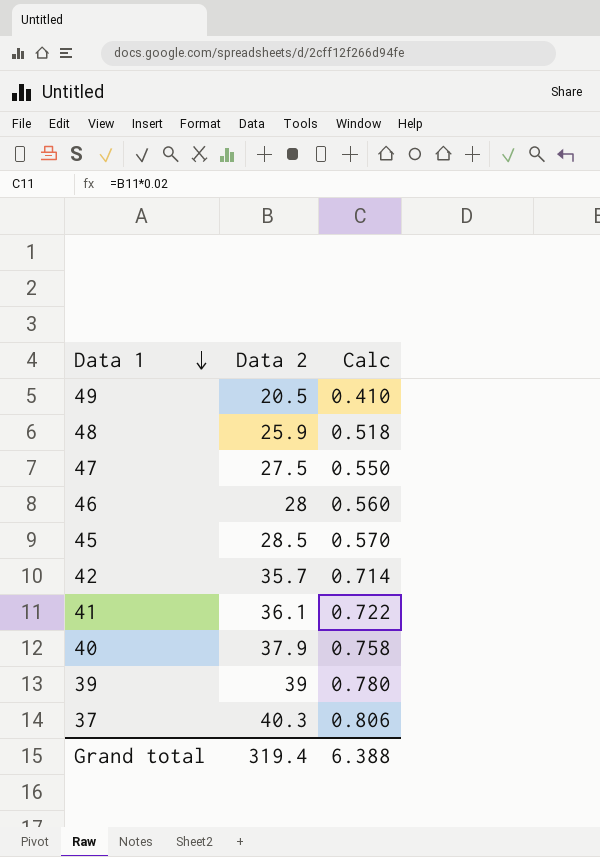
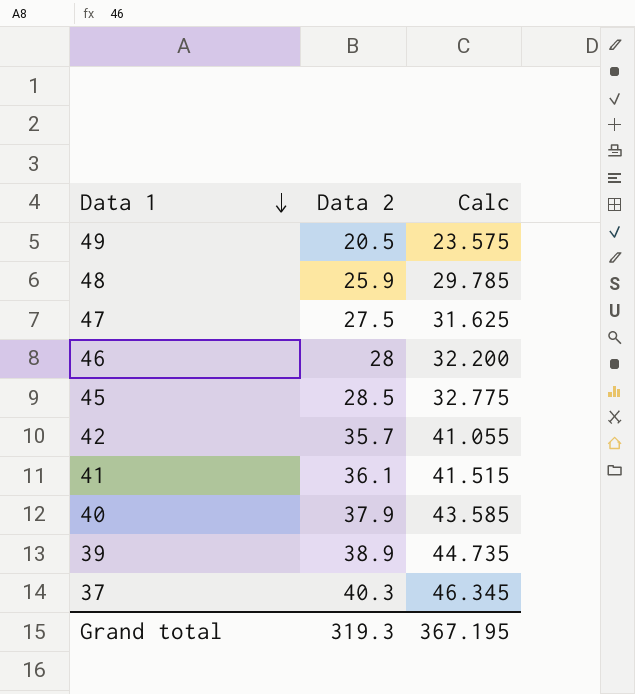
column Calc | formula: [Data 2] * 0.02 -> [Data 2] * 1.15
39 | Data 2: 39 -> 38.9
Grand total | Data 2: 319.4 -> 319.3
Grand total | Calc: 6.388 -> 367.195

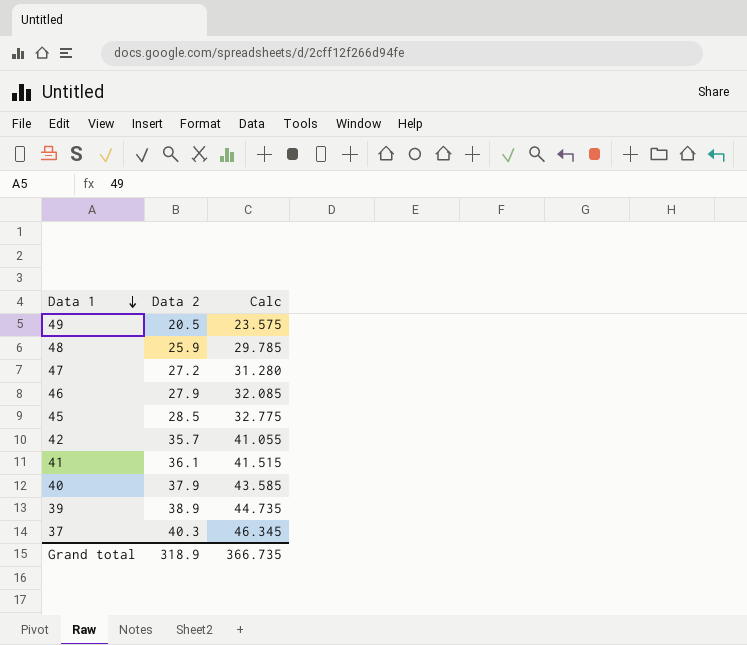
47 | Data 2: 27.5 -> 27.2
47 | Calc: 31.625 -> 31.280
46 | Data 2: 28 -> 27.9
46 | Calc: 32.200 -> 32.085
Grand total | Data 2: 319.3 -> 318.9
Grand total | Calc: 367.195 -> 366.735

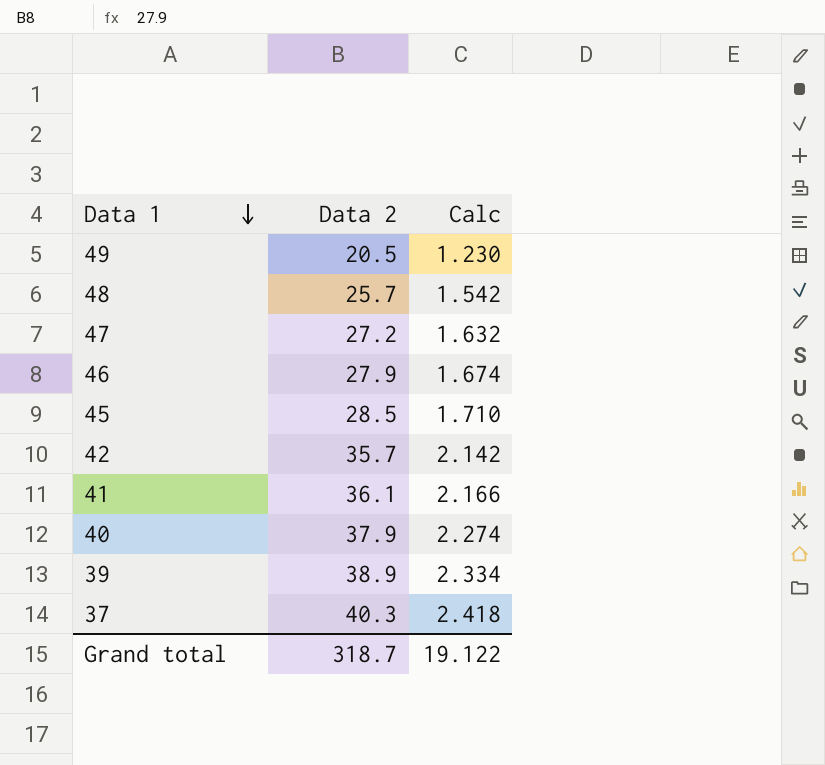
column Calc | formula: [Data 2] * 1.15 -> [Data 2] * 0.06
48 | Data 2: 25.9 -> 25.7
Grand total | Data 2: 318.9 -> 318.7
Grand total | Calc: 366.735 -> 19.122

